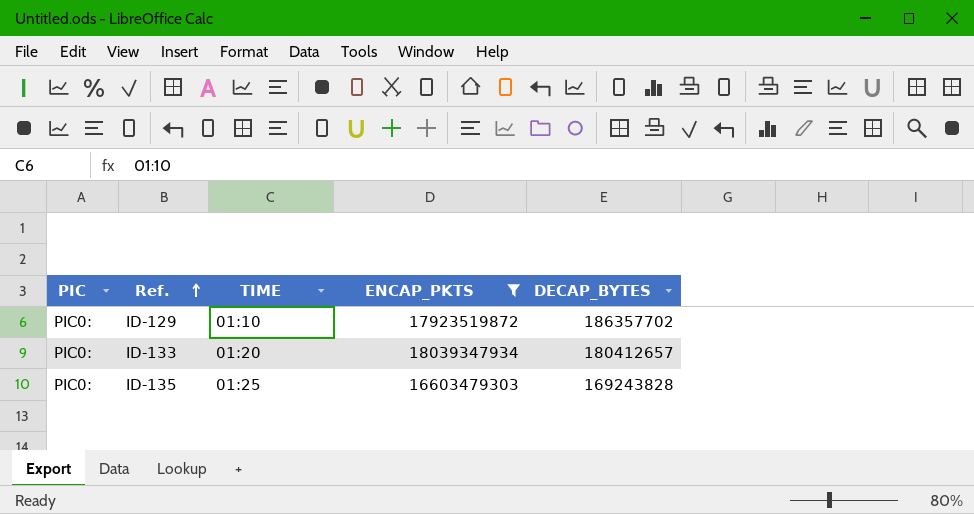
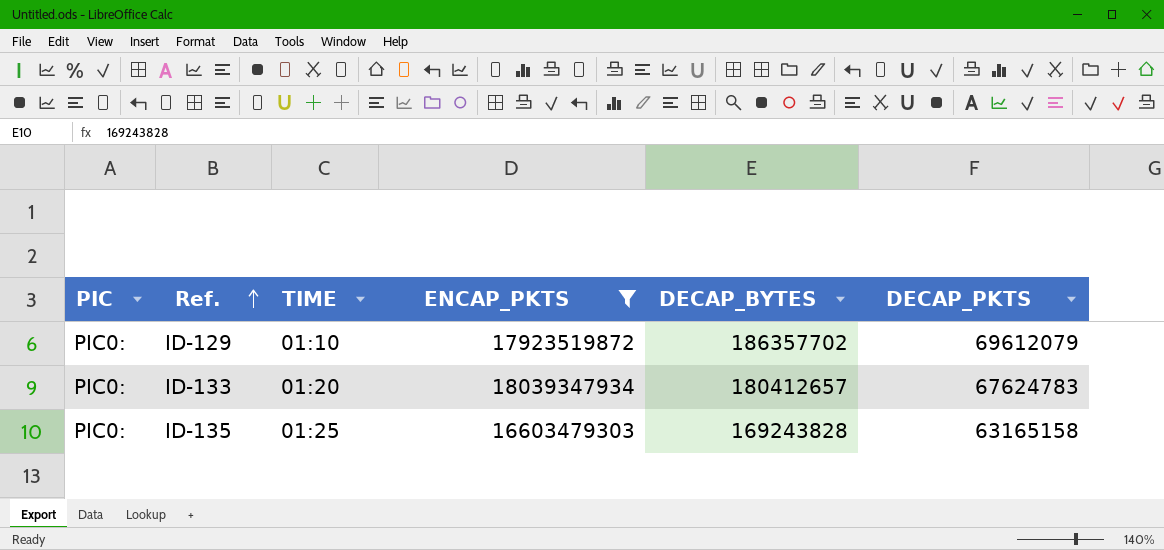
column DECAP_PKTS | position: none -> 6

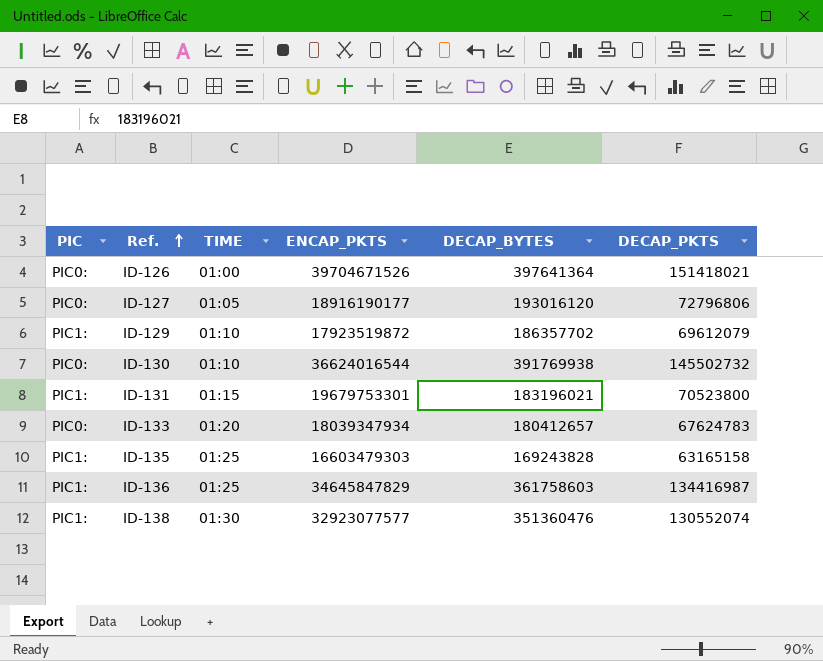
filter: ENCAP_PKTS <= 18039347934 -> none
ID-129 | PIC: PIC0: -> PIC1:
ID-135 | PIC: PIC0: -> PIC1:

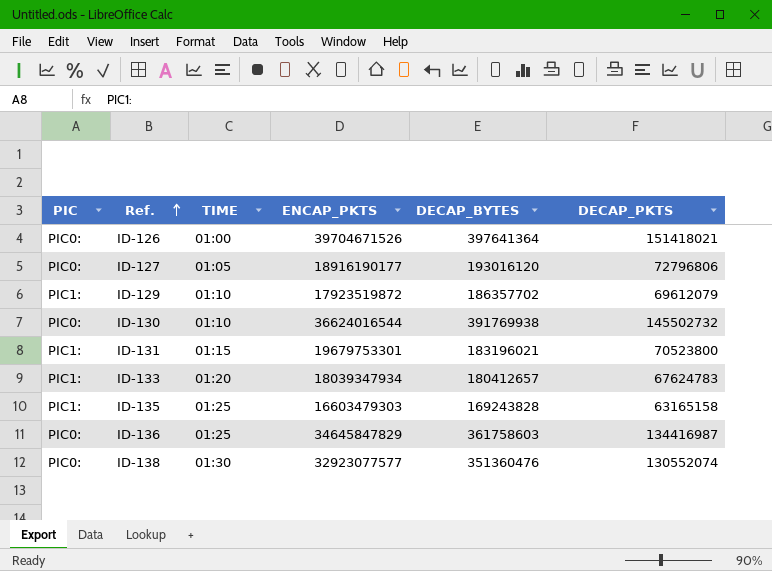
ID-133 | PIC: PIC0: -> PIC1:
ID-136 | PIC: PIC1: -> PIC0:
ID-138 | PIC: PIC1: -> PIC0:

